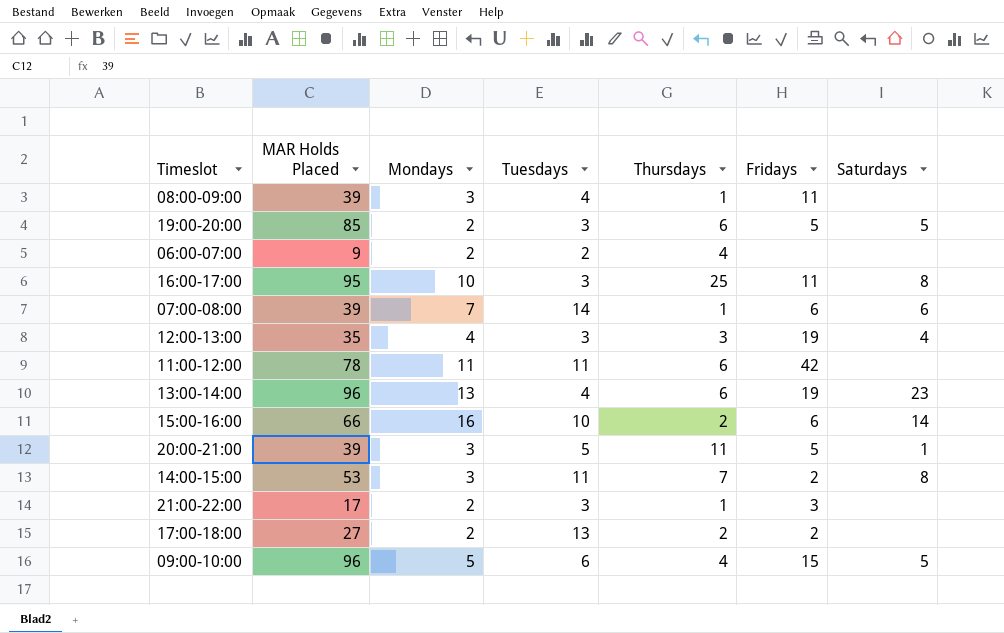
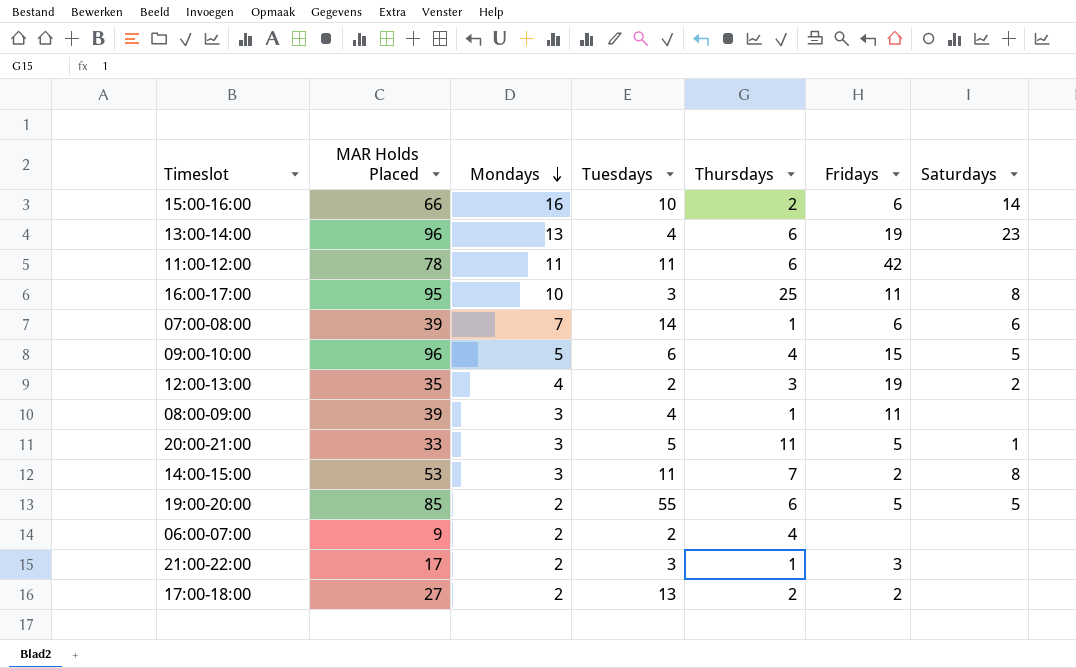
row order: none -> Mondays descending
12:00-13:00 | Tuesdays: 3 -> 2
12:00-13:00 | Saturdays: 4 -> 2
20:00-21:00 | MAR Holds Placed: 39 -> 33
19:00-20:00 | Tuesdays: 3 -> 55

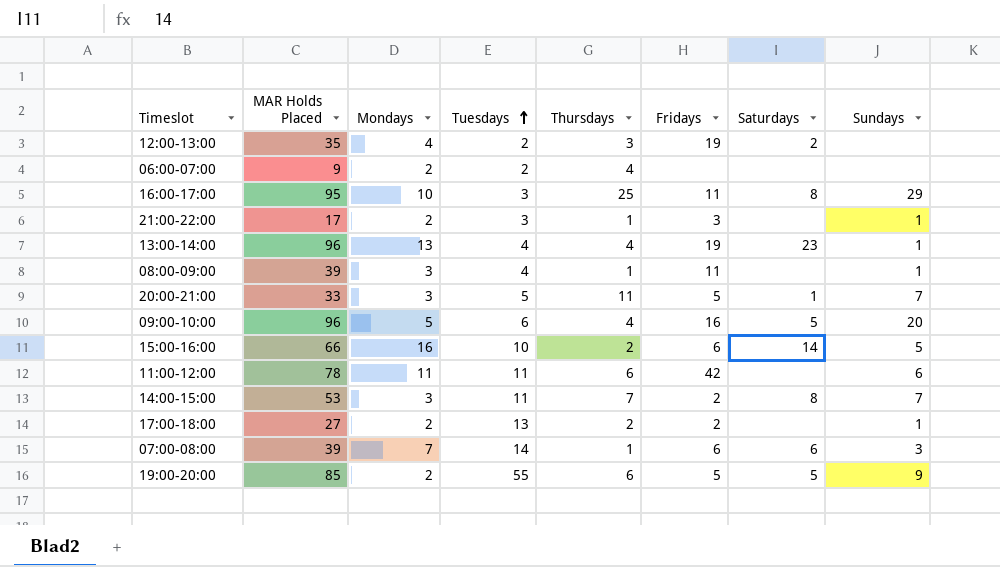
row order: Mondays descending -> Tuesdays ascending
column Sundays | position: none -> 8
13:00-14:00 | Thursdays: 6 -> 4
09:00-10:00 | Fridays: 15 -> 16

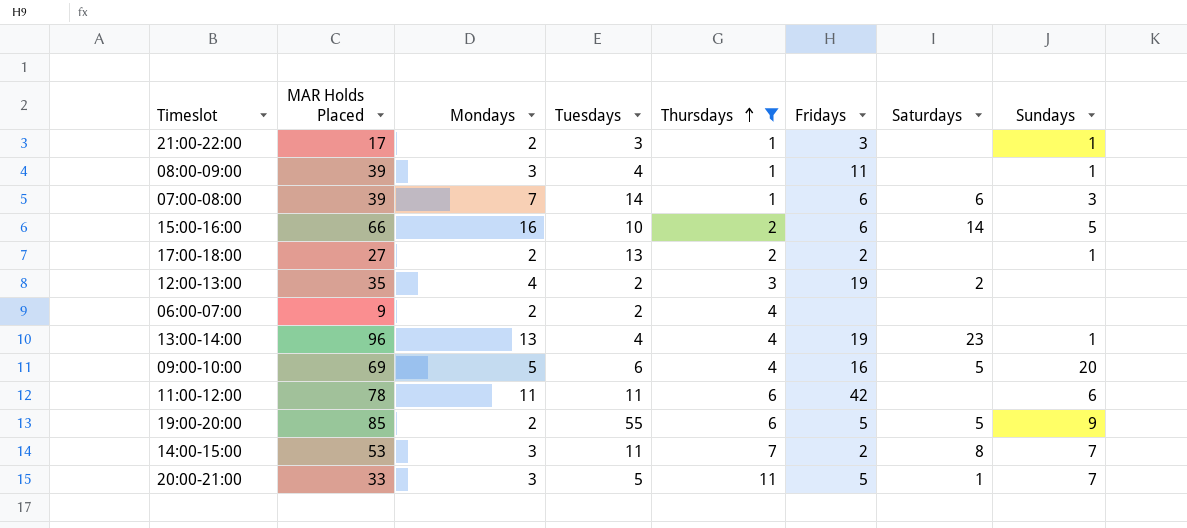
filter: none -> Thursdays != 25
row order: Tuesdays ascending -> Thursdays ascending
09:00-10:00 | MAR Holds Placed: 96 -> 69

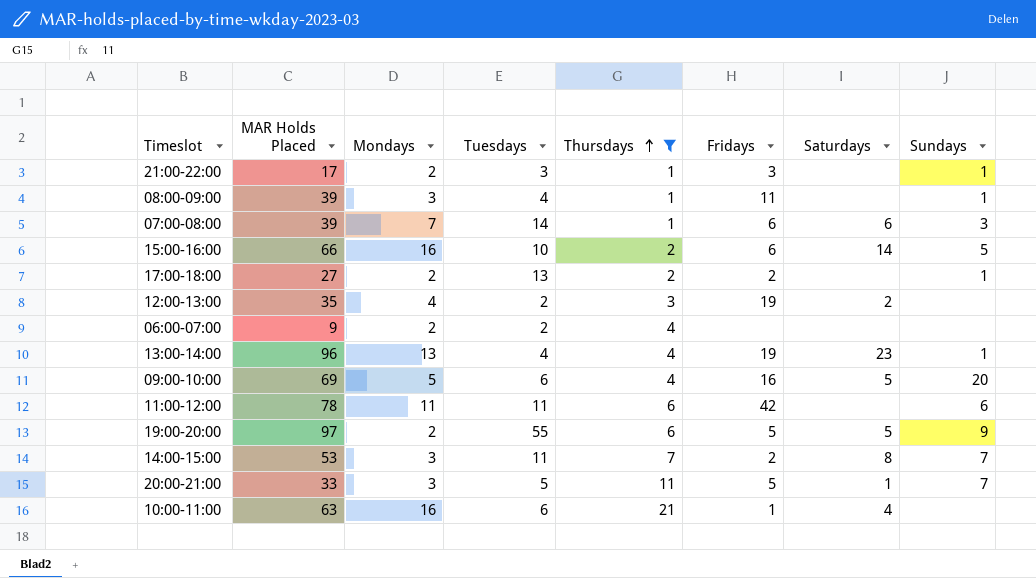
19:00-20:00 | MAR Holds Placed: 85 -> 97
row 10:00-11:00: none -> 63 | 16 | 6 | 21 | 1 | 4 | none

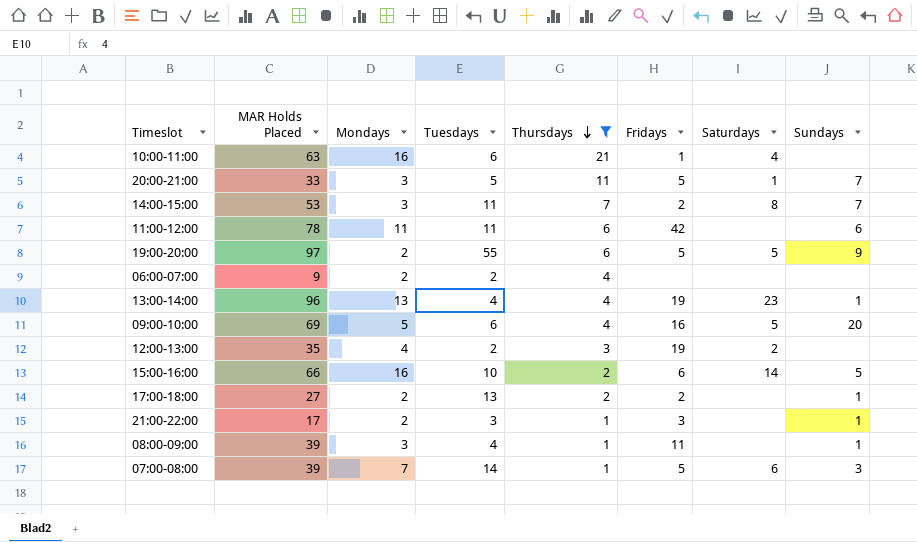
row order: Thursdays ascending -> Thursdays descending
07:00-08:00 | Fridays: 6 -> 5

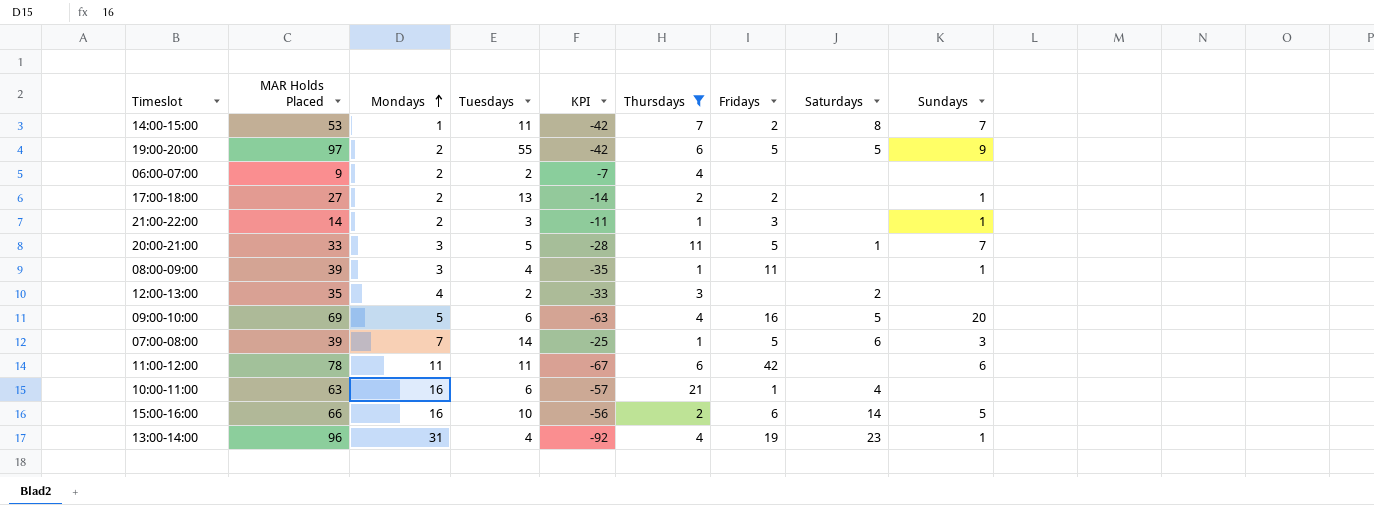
row order: Thursdays descending -> Mondays ascending
column KPI | formula: none -> [Tuesdays] - [MAR Holds Placed]
14:00-15:00 | Mondays: 3 -> 1
21:00-22:00 | MAR Holds Placed: 17 -> 14
12:00-13:00 | Fridays: 19 -> none
13:00-14:00 | Mondays: 13 -> 31

